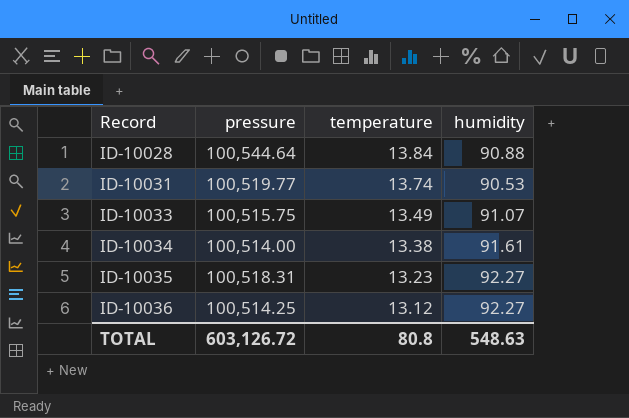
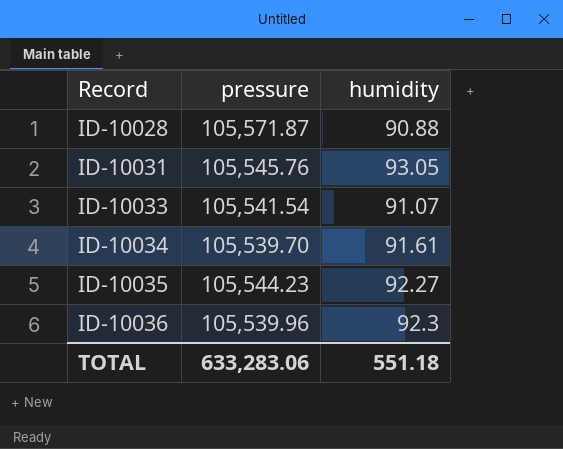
column temperature | position: 3 -> none
ID-10028 | pressure: 100,544.64 -> 105,571.87
ID-10031 | pressure: 100,519.77 -> 105,545.76
ID-10031 | humidity: 90.53 -> 93.05
ID-10033 | pressure: 100,515.75 -> 105,541.54
ID-10034 | pressure: 100,514.00 -> 105,539.70
ID-10035 | pressure: 100,518.31 -> 105,544.23
ID-10036 | pressure: 100,514.25 -> 105,539.96
ID-10036 | humidity: 92.27 -> 92.3
TOTAL | pressure: 603,126.72 -> 633,283.06
TOTAL | humidity: 548.63 -> 551.18

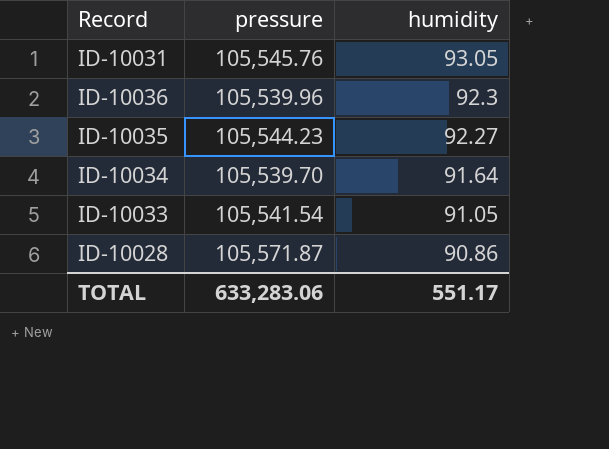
row order: Record ascending -> humidity descending
ID-10034 | humidity: 91.61 -> 91.64
ID-10033 | humidity: 91.07 -> 91.05
ID-10028 | humidity: 90.88 -> 90.86
TOTAL | humidity: 551.18 -> 551.17

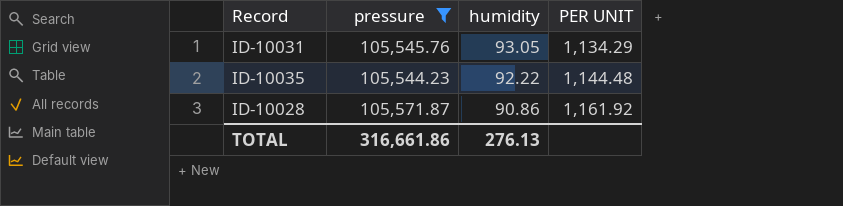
filter: none -> pressure >= 105,544.23
column PER UNIT | formula: none -> [pressure] / [humidity]
ID-10035 | humidity: 92.27 -> 92.22
TOTAL | pressure: 633,283.06 -> 316,661.86
TOTAL | humidity: 551.17 -> 276.13

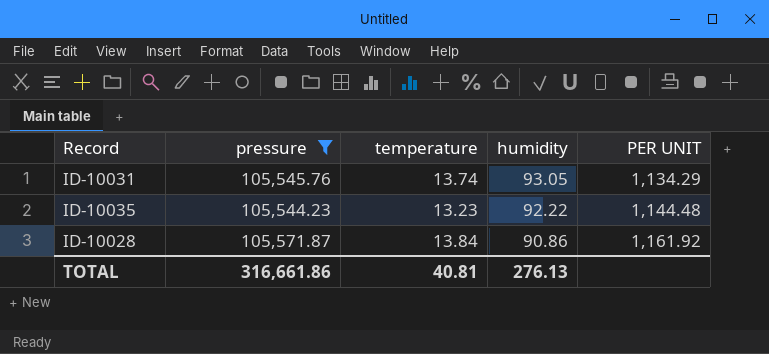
column temperature | position: none -> 3

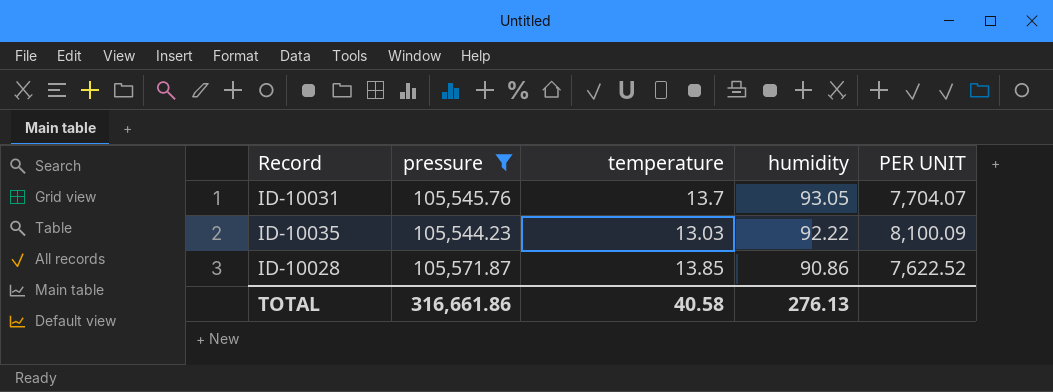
column PER UNIT | formula: [pressure] / [humidity] -> [pressure] / [temperature]
ID-10031 | temperature: 13.74 -> 13.7
ID-10035 | temperature: 13.23 -> 13.03
ID-10028 | temperature: 13.84 -> 13.85
TOTAL | temperature: 40.81 -> 40.58

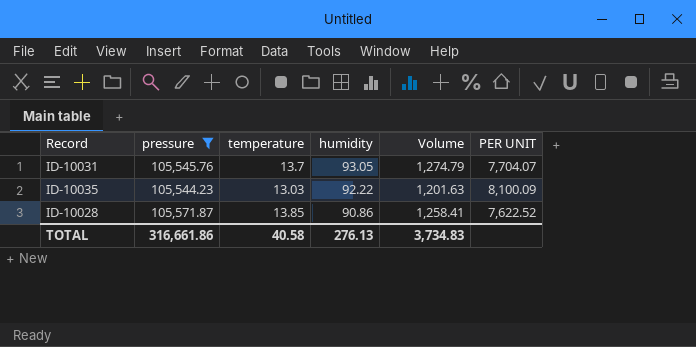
column Volume | formula: none -> [temperature] * [humidity]

